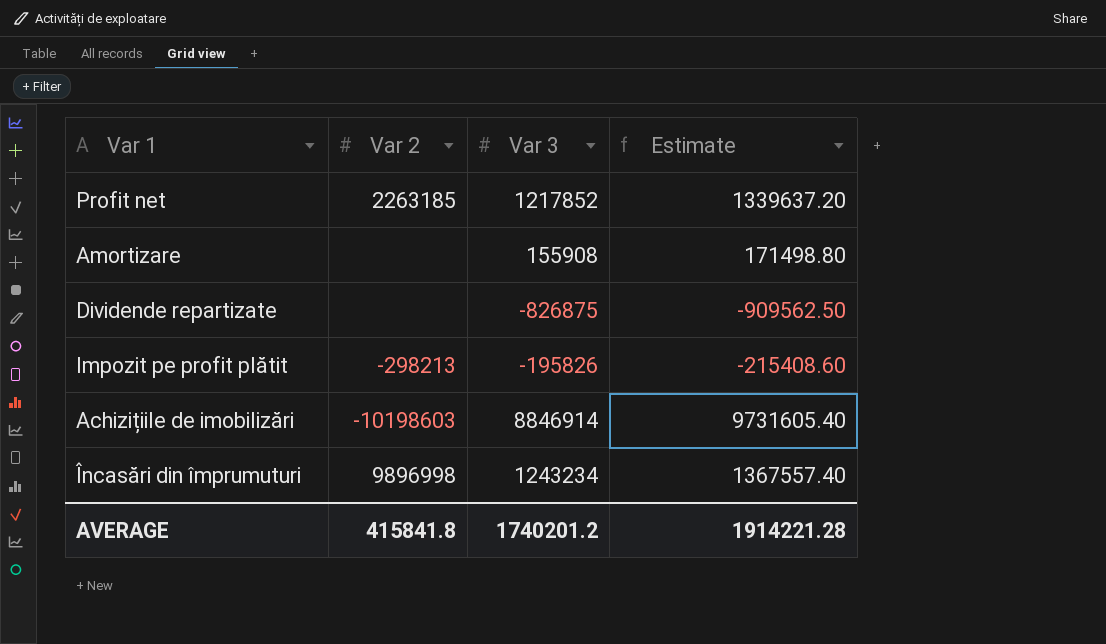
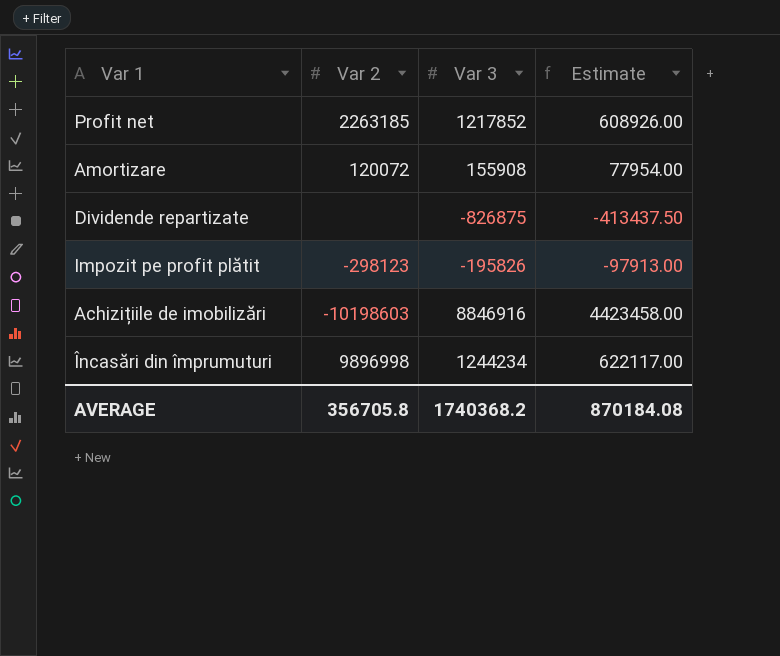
column Estimate | formula: [Var 3] * 1.1 -> [Var 3] * 0.5
Amortizare | Var 2: none -> 120072
Impozit pe profit plătit | Var 2: -298213 -> -298123
Achizițiile de imobilizări | Var 3: 8846914 -> 8846916
Încasări din împrumuturi | Var 3: 1243234 -> 1244234
AVERAGE | Var 2: 415841.8 -> 356705.8
AVERAGE | Var 3: 1740201.2 -> 1740368.2
AVERAGE | Estimate: 1914221.28 -> 870184.08

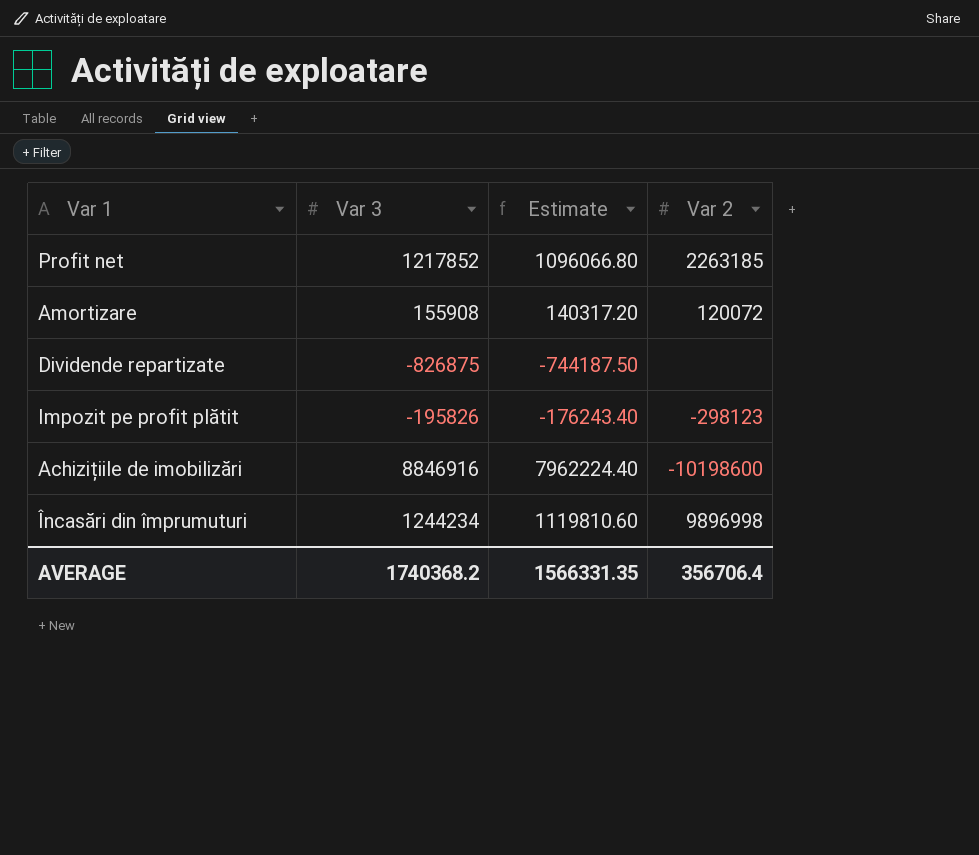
column Estimate | formula: [Var 3] * 0.5 -> [Var 3] * 0.9
column Var 2 | position: 2 -> 4
Achizițiile de imobilizări | Var 2: -10198603 -> -10198600
AVERAGE | Estimate: 870184.08 -> 1566331.35
AVERAGE | Var 2: 356705.8 -> 356706.4

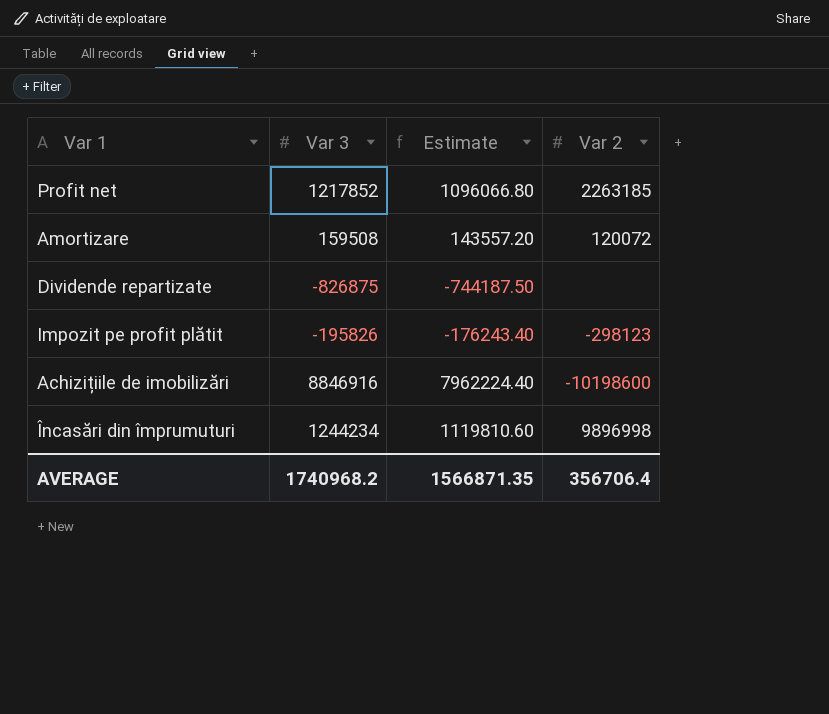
Amortizare | Var 3: 155908 -> 159508
Amortizare | Estimate: 140317.20 -> 143557.20
AVERAGE | Var 3: 1740368.2 -> 1740968.2
AVERAGE | Estimate: 1566331.35 -> 1566871.35

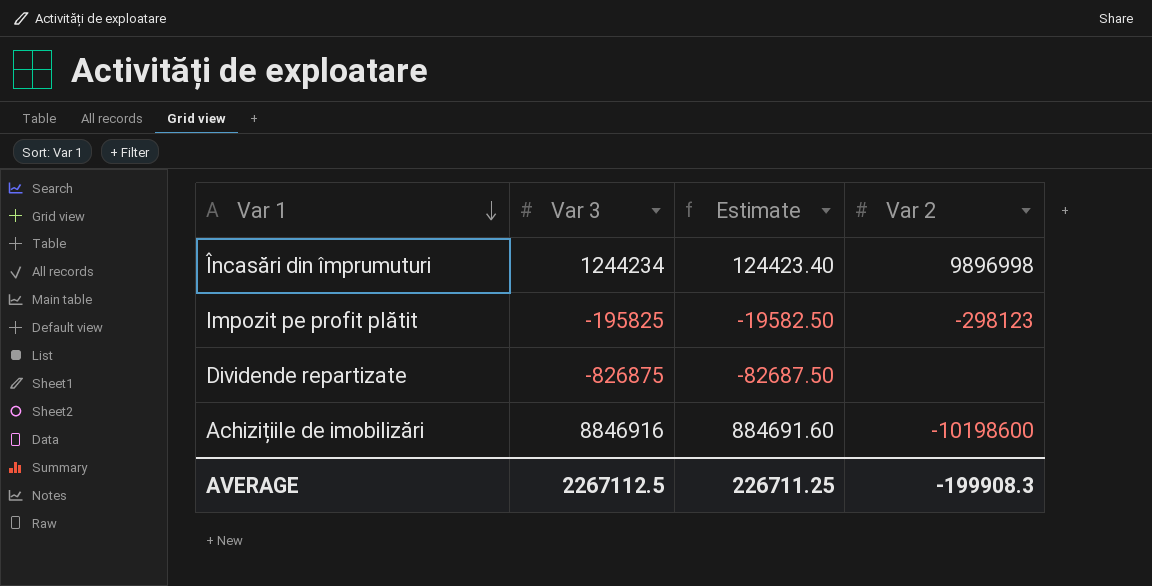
row order: none -> Var 1 descending
column Estimate | formula: [Var 3] * 0.9 -> [Var 3] * 0.1
row Profit net: 1217852 | 1096066.80 | 2263185 -> none
row Amortizare: 159508 | 143557.20 | 120072 -> none
Impozit pe profit plătit | Var 3: -195826 -> -195825
AVERAGE | Var 3: 1740968.2 -> 2267112.5
AVERAGE | Estimate: 1566871.35 -> 226711.25
AVERAGE | Var 2: 356706.4 -> -199908.3

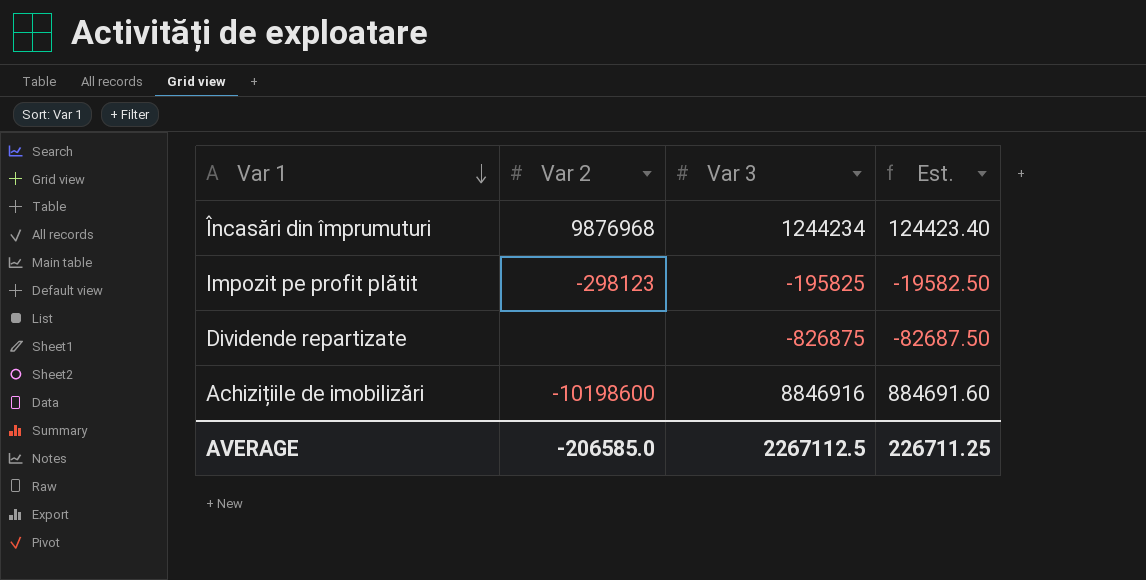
column Var 2 | position: 4 -> 2
column name: Estimate -> Est.
Încasări din împrumuturi | Var 2: 9896998 -> 9876968
AVERAGE | Var 2: -199908.3 -> -206585.0

